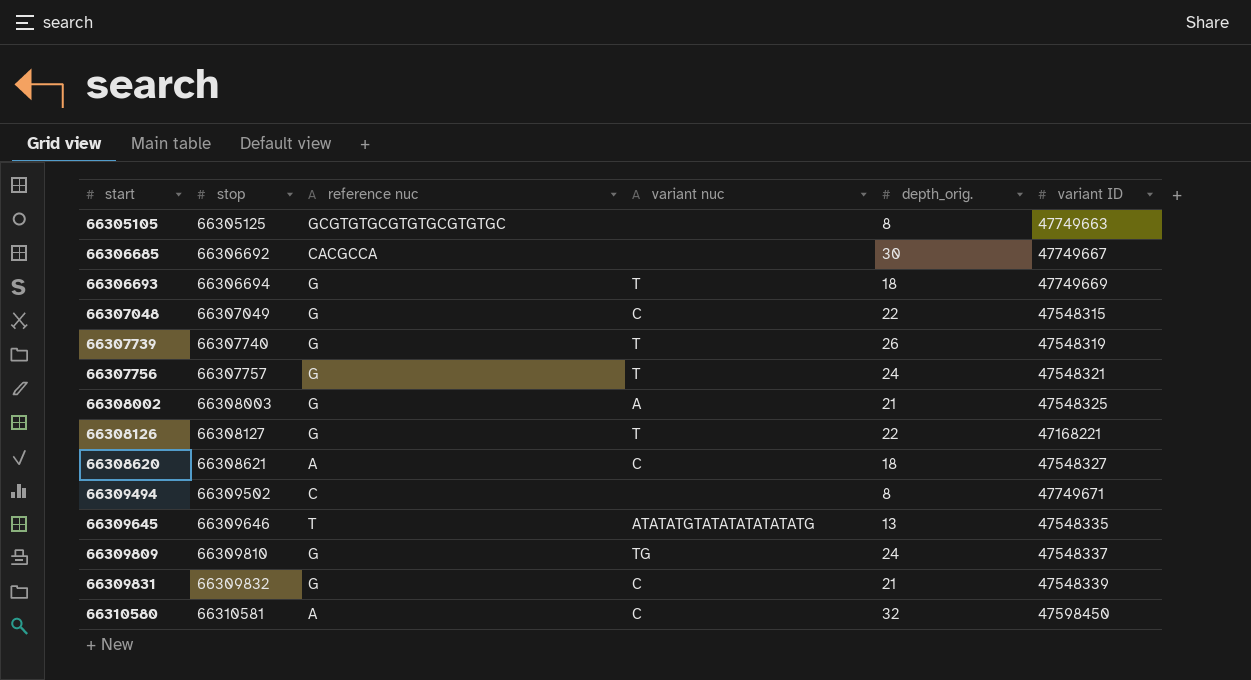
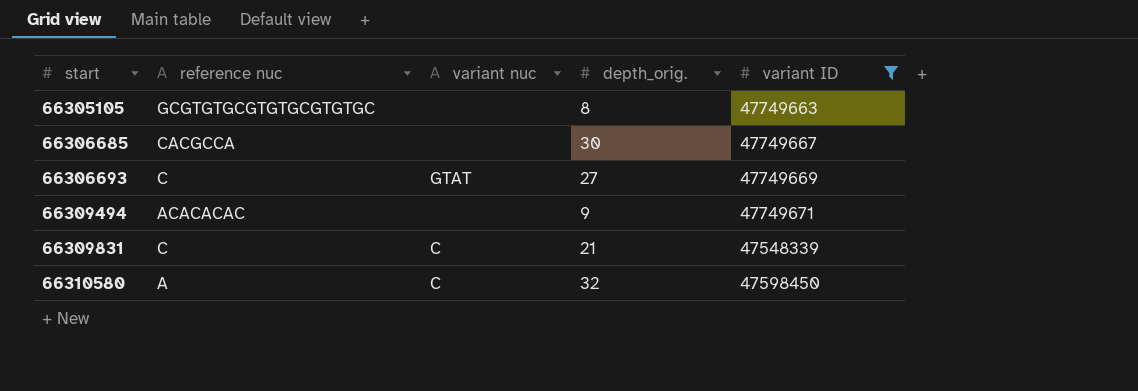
filter: none -> variant ID >= 47548339
column stop | position: 2 -> none
66306693 | reference nuc: G -> C
66306693 | variant nuc: T -> GTAT
66306693 | depth_orig.: 18 -> 27
66309494 | reference nuc: C -> ACACACAC
66309494 | depth_orig.: 8 -> 9
66309831 | reference nuc: G -> C

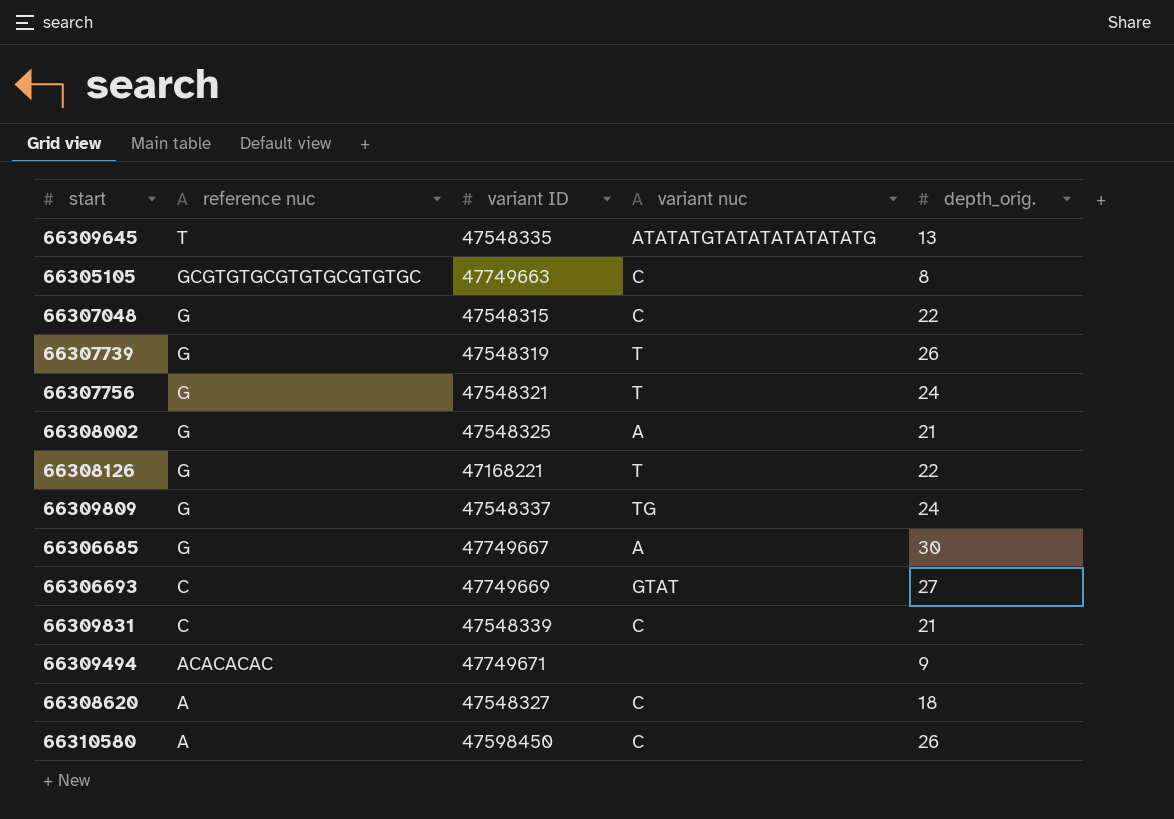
filter: variant ID >= 47548339 -> none
row order: start ascending -> reference nuc descending
column variant ID | position: 5 -> 3
66305105 | variant nuc: none -> C
66306685 | reference nuc: CACGCCA -> G
66306685 | variant nuc: none -> A
66310580 | depth_orig.: 32 -> 26

